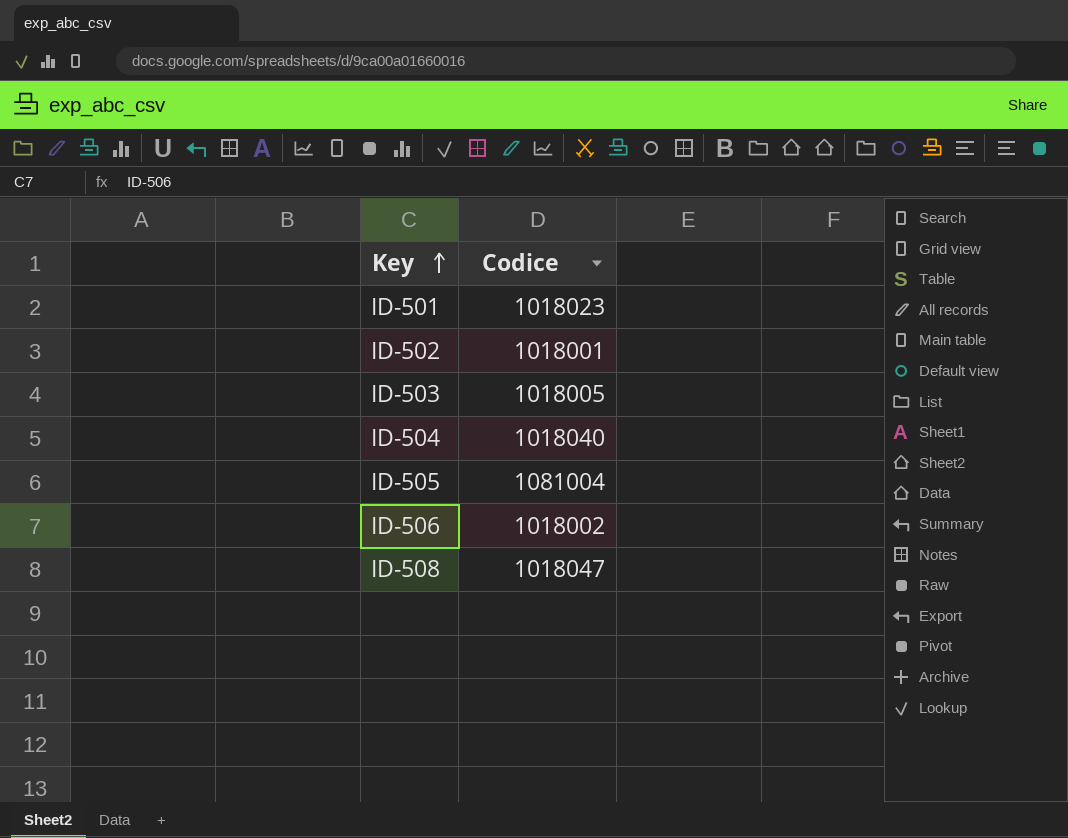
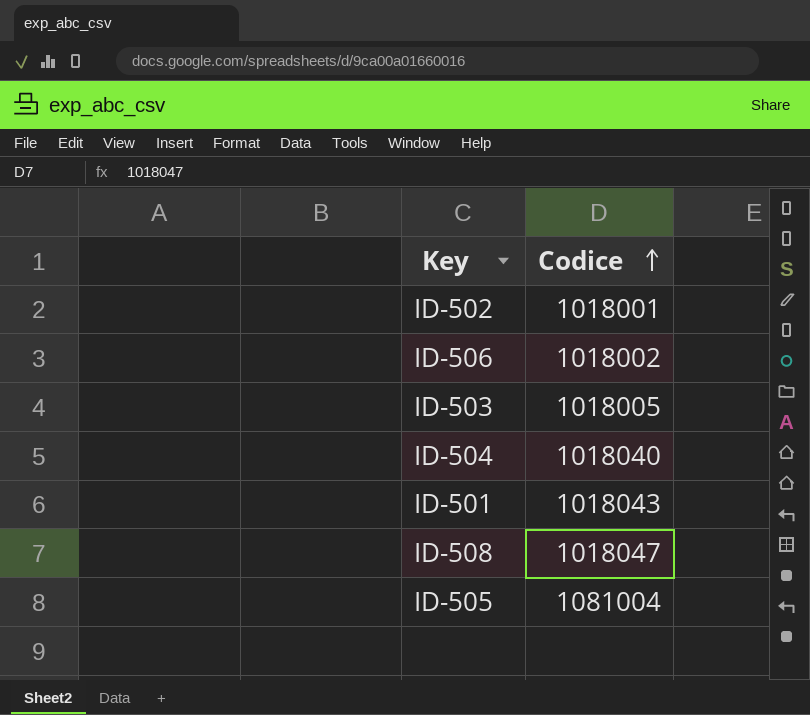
row order: Key ascending -> Codice ascending
ID-501 | Codice: 1018023 -> 1018043

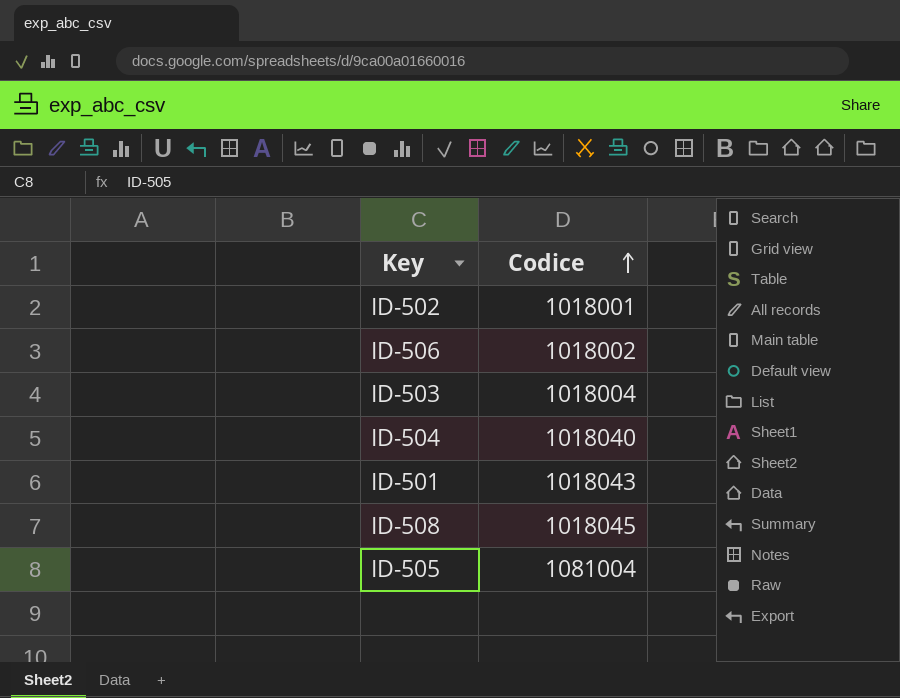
ID-503 | Codice: 1018005 -> 1018004
ID-508 | Codice: 1018047 -> 1018045

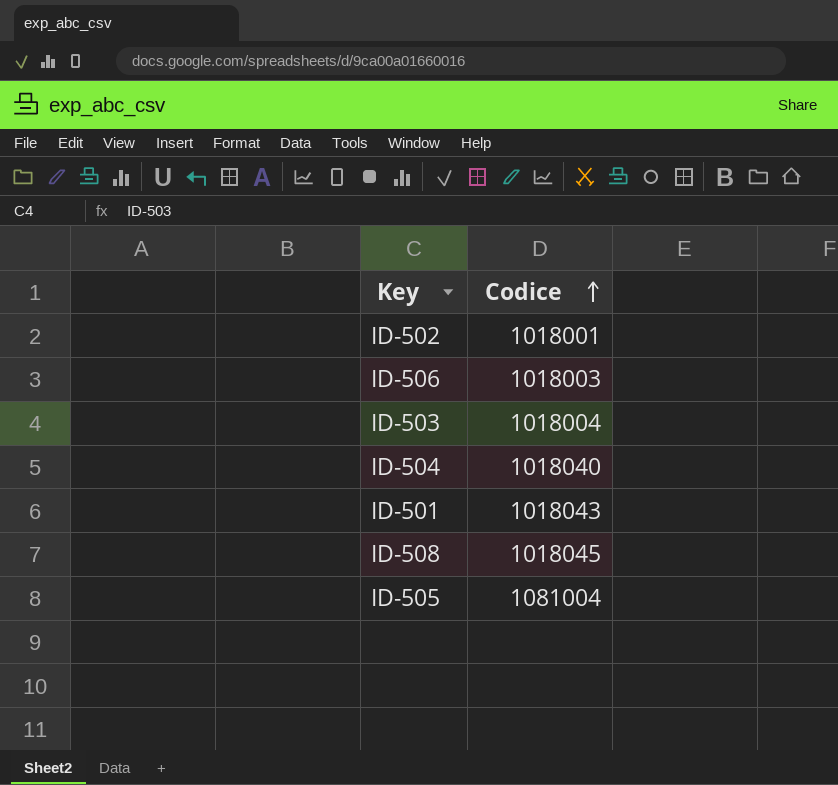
ID-506 | Codice: 1018002 -> 1018003

